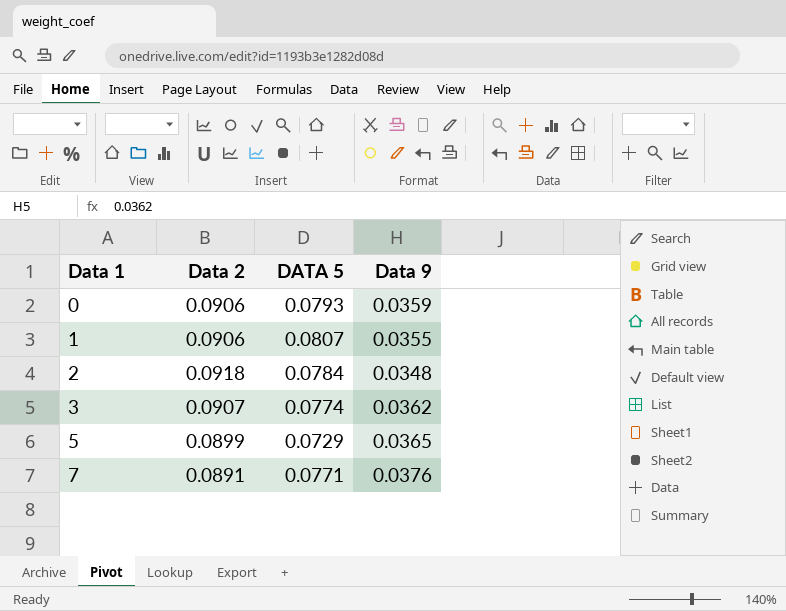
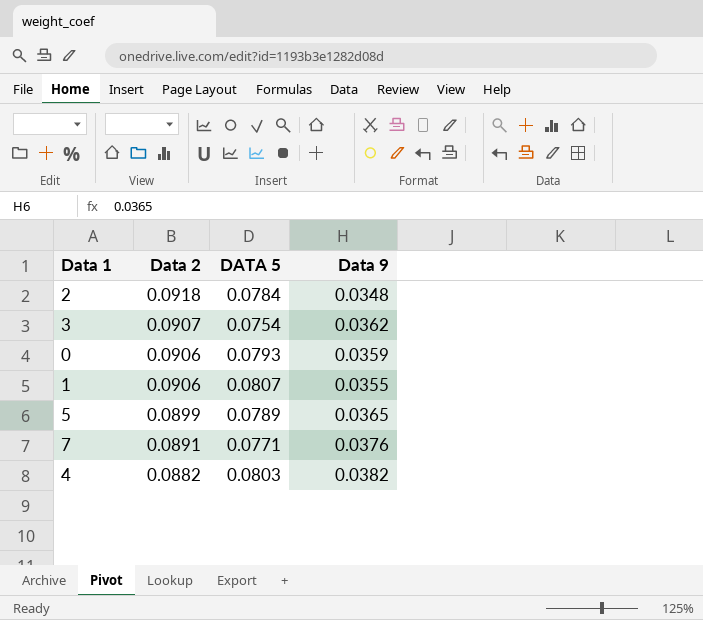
row order: Data 1 ascending -> Data 2 descending
3 | DATA 5: 0.0774 -> 0.0754
5 | DATA 5: 0.0729 -> 0.0789
row 4: none -> 0.0882 | 0.0803 | 0.0382

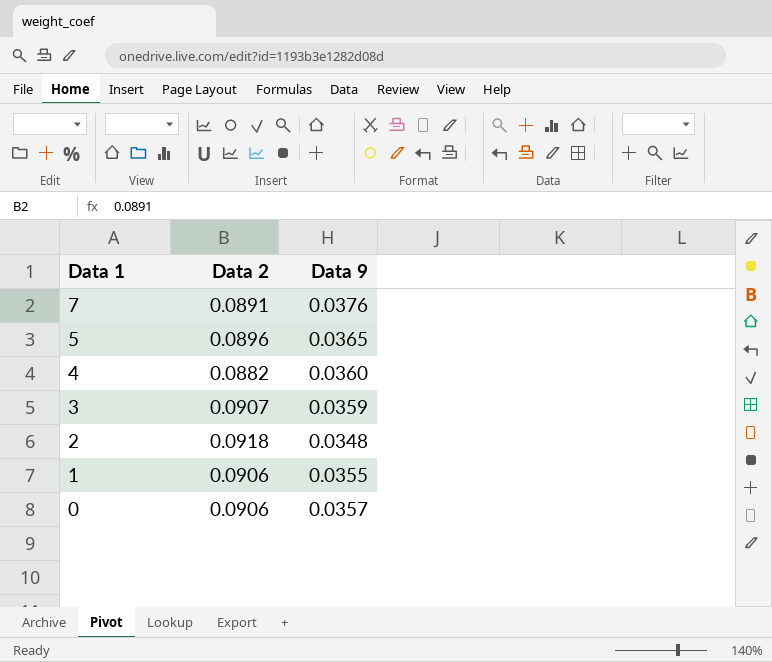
row order: Data 2 descending -> Data 1 descending
column DATA 5 | position: 3 -> none
5 | Data 2: 0.0899 -> 0.0896
4 | Data 9: 0.0382 -> 0.0360
3 | Data 9: 0.0362 -> 0.0359
0 | Data 9: 0.0359 -> 0.0357

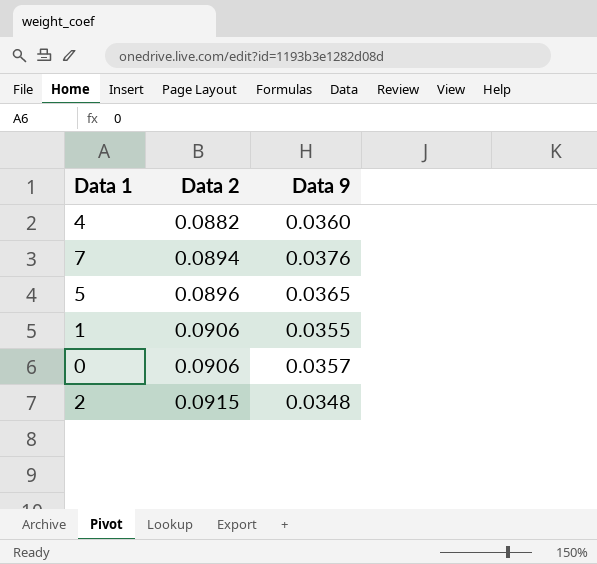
row order: Data 1 descending -> Data 2 ascending
row 3: 0.0907 | 0.0359 -> none
7 | Data 2: 0.0891 -> 0.0894
2 | Data 2: 0.0918 -> 0.0915

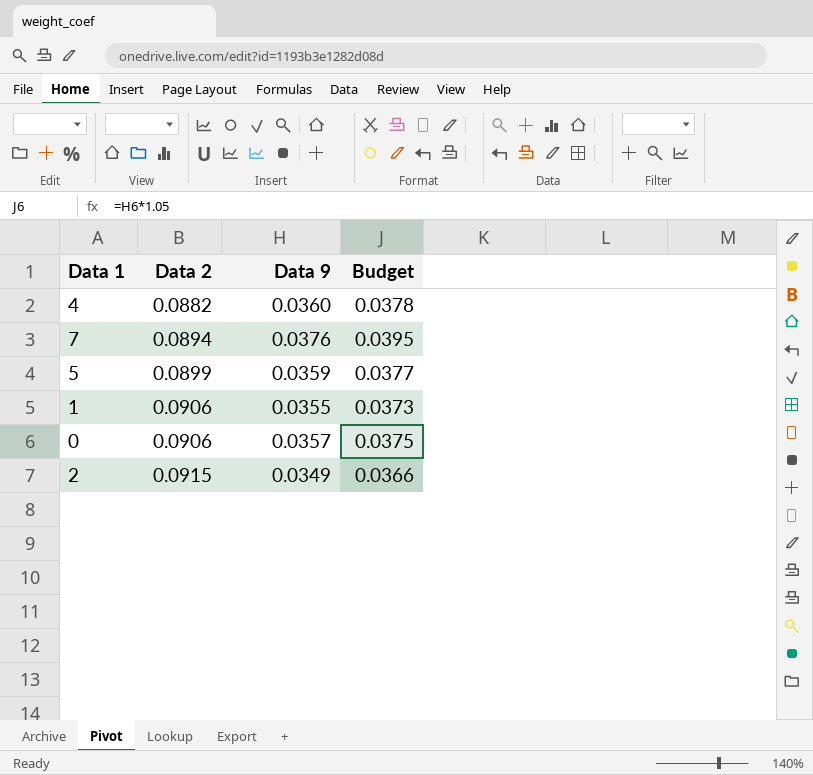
column Budget | formula: none -> [Data 9] * 1.05
5 | Data 2: 0.0896 -> 0.0899
5 | Data 9: 0.0365 -> 0.0359
2 | Data 9: 0.0348 -> 0.0349

